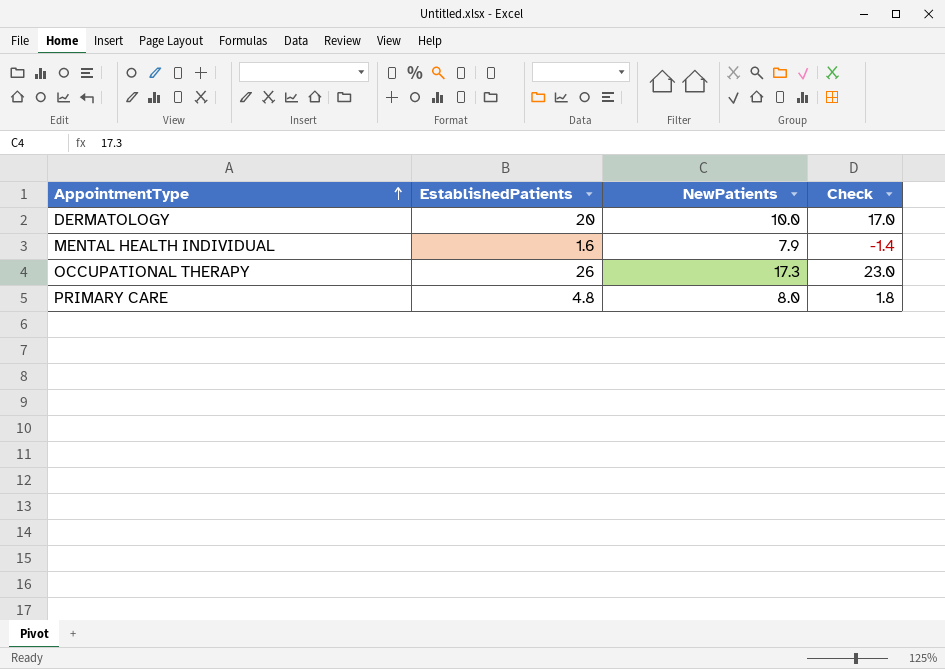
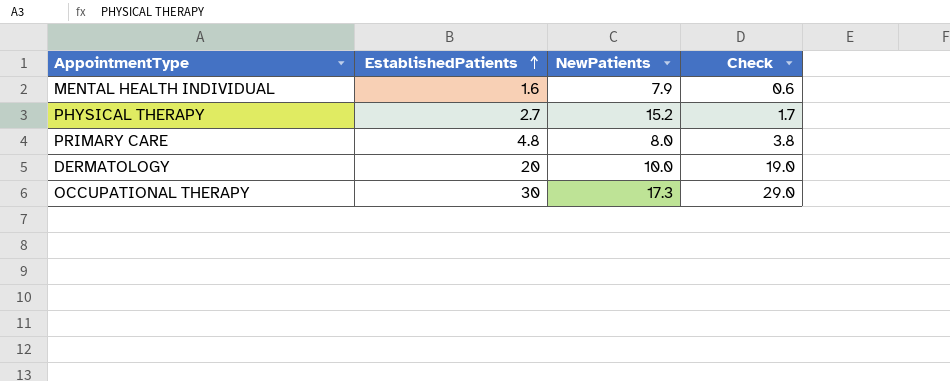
row order: AppointmentType ascending -> EstablishedPatients ascending
column Check | formula: [EstablishedPatients] - 3 -> [EstablishedPatients] - 1
row PHYSICAL THERAPY: none -> 2.7 | 15.2 | 1.7
OCCUPATIONAL THERAPY | EstablishedPatients: 26 -> 30

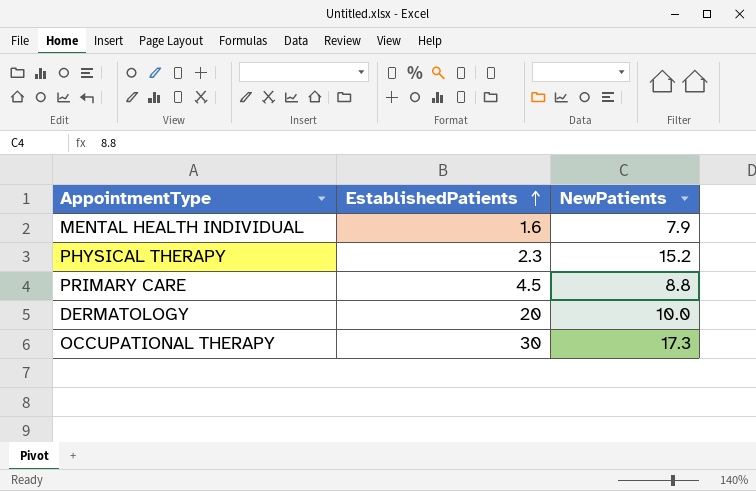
column Check | formula: [EstablishedPatients] - 1 -> none
PHYSICAL THERAPY | EstablishedPatients: 2.7 -> 2.3
PRIMARY CARE | EstablishedPatients: 4.8 -> 4.5
PRIMARY CARE | NewPatients: 8.0 -> 8.8

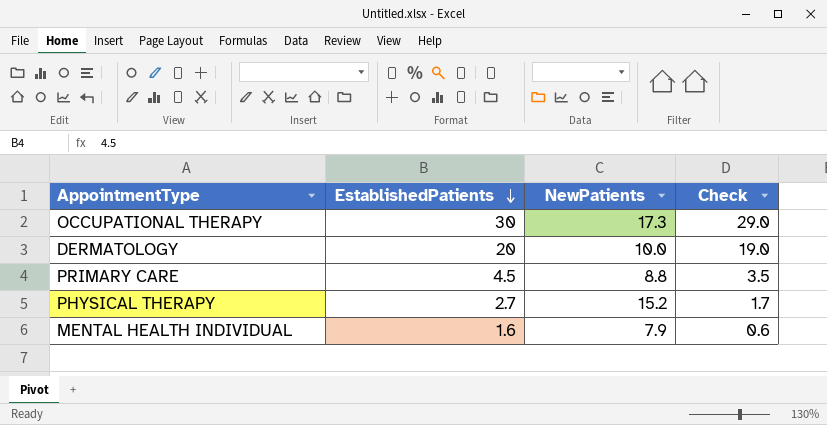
row order: EstablishedPatients ascending -> EstablishedPatients descending
column Check | formula: none -> [EstablishedPatients] - 1
PHYSICAL THERAPY | EstablishedPatients: 2.3 -> 2.7

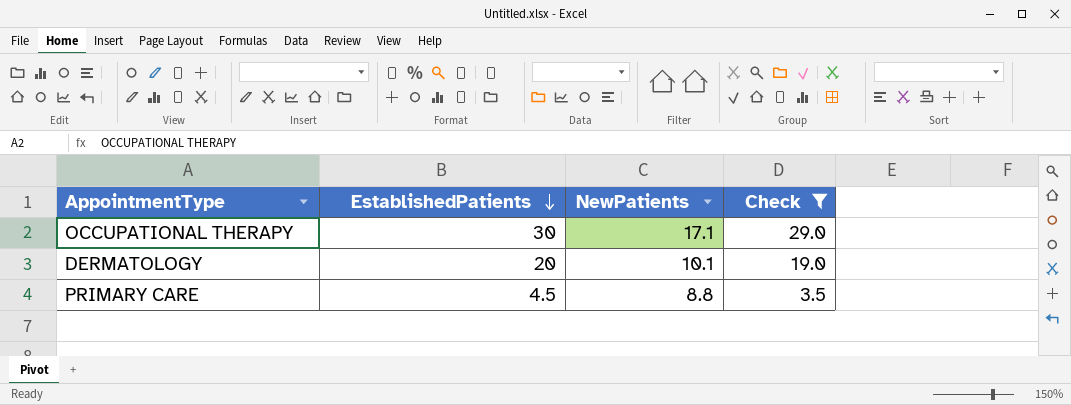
filter: none -> Check >= 3.5
OCCUPATIONAL THERAPY | NewPatients: 17.3 -> 17.1
DERMATOLOGY | NewPatients: 10.0 -> 10.1

